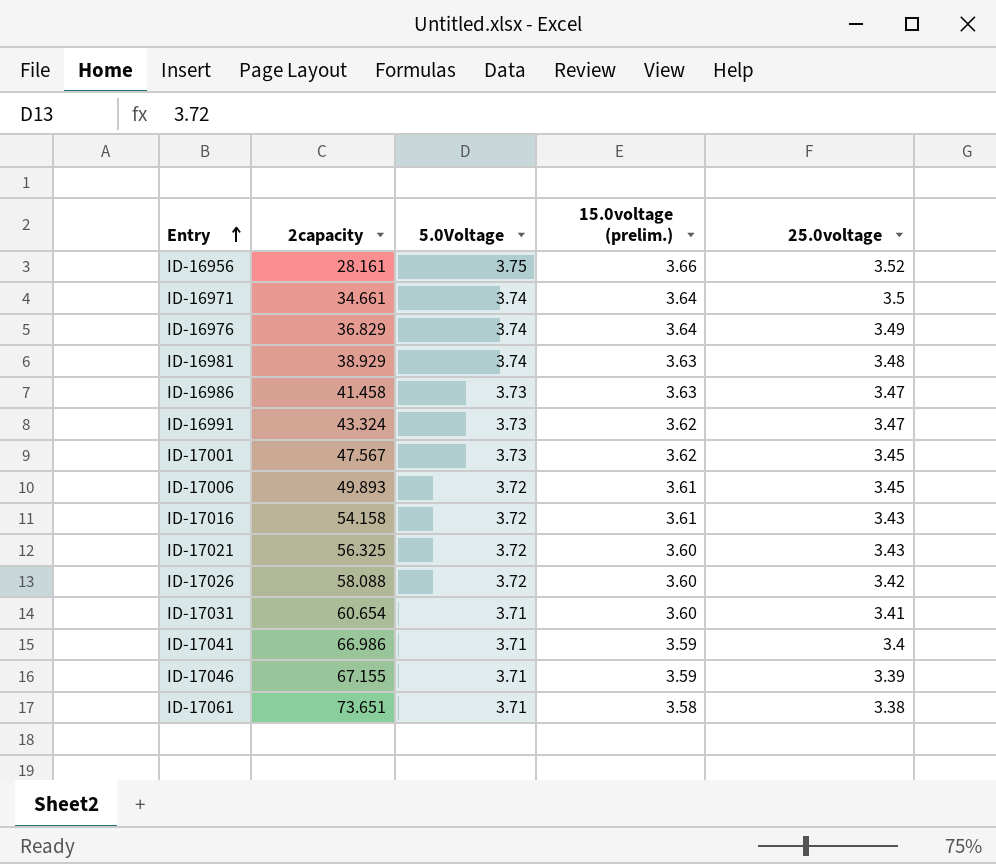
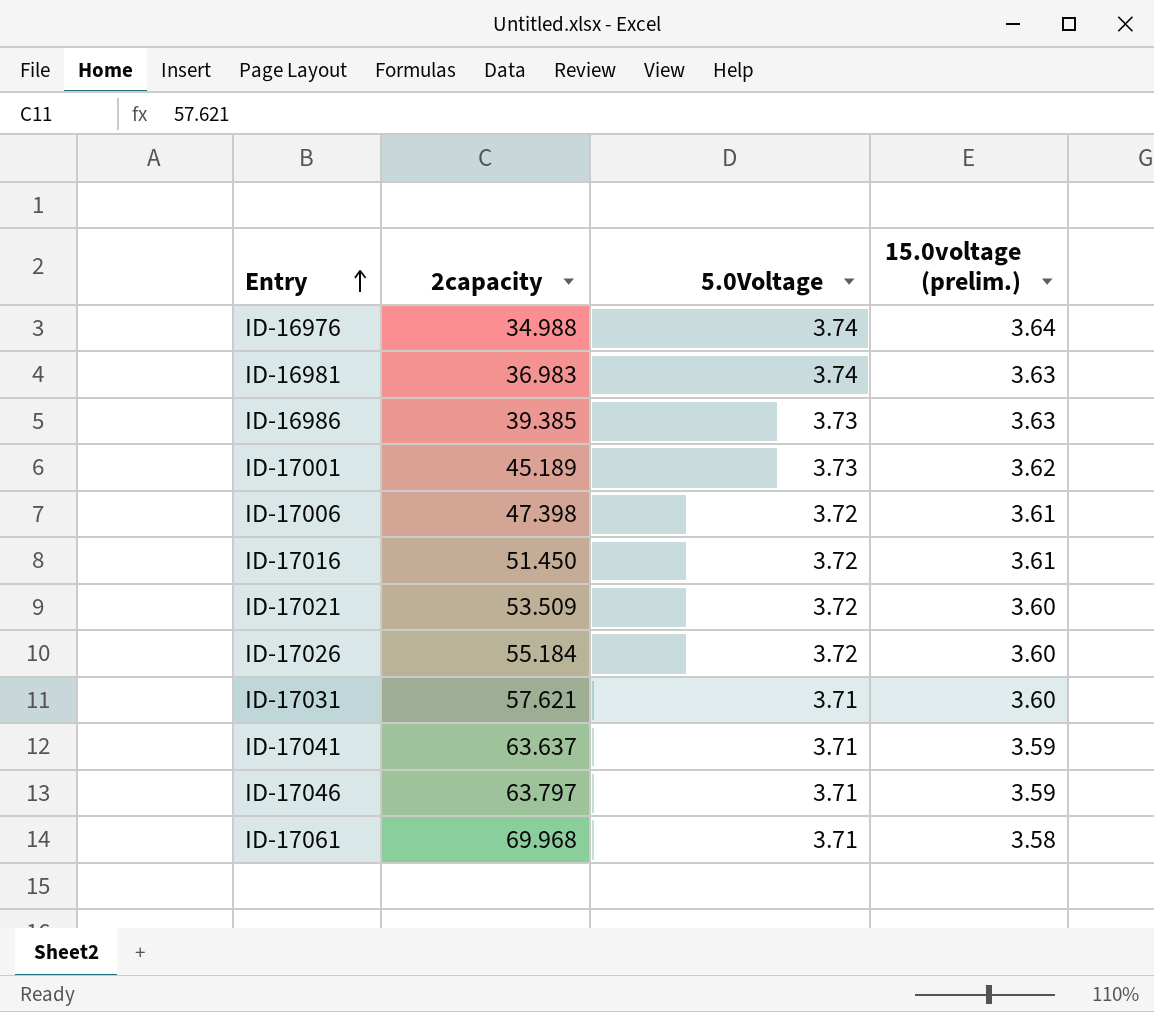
column 25.0voltage | position: 5 -> none
row ID-16956: 28.161 | 3.75 | 3.66 | 3.52 -> none
row ID-16971: 34.661 | 3.74 | 3.64 | 3.5 -> none
row ID-16991: 43.324 | 3.73 | 3.62 | 3.47 -> none
ID-16976 | 2capacity: 36.829 -> 34.988
ID-16981 | 2capacity: 38.929 -> 36.983
ID-16986 | 2capacity: 41.458 -> 39.385
ID-17001 | 2capacity: 47.567 -> 45.189
ID-17006 | 2capacity: 49.893 -> 47.398
ID-17016 | 2capacity: 54.158 -> 51.450
ID-17021 | 2capacity: 56.325 -> 53.509
ID-17026 | 2capacity: 58.088 -> 55.184
ID-17031 | 2capacity: 60.654 -> 57.621
ID-17041 | 2capacity: 66.986 -> 63.637
ID-17046 | 2capacity: 67.155 -> 63.797
ID-17061 | 2capacity: 73.651 -> 69.968

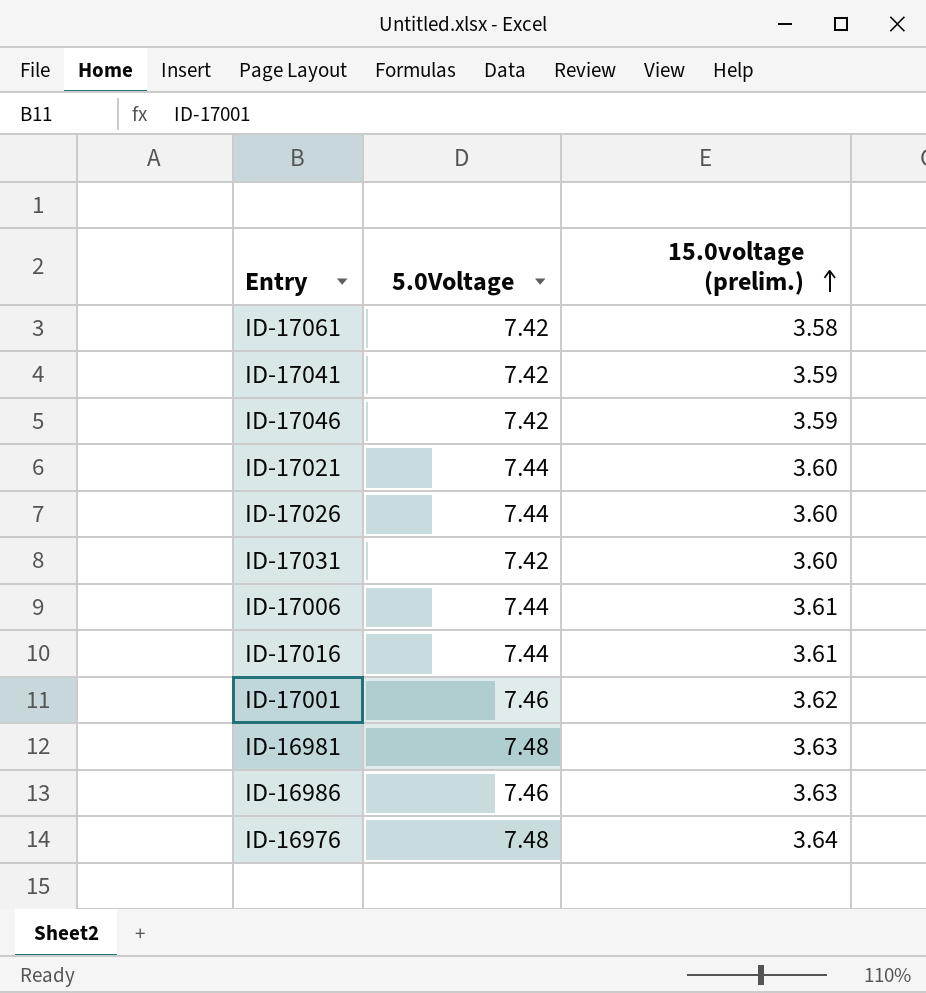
row order: Entry ascending -> 15.0voltage (prelim.) ascending
column 2capacity | position: 2 -> none
ID-17061 | 5.0Voltage: 3.71 -> 7.42
ID-17041 | 5.0Voltage: 3.71 -> 7.42
ID-17046 | 5.0Voltage: 3.71 -> 7.42
ID-17021 | 5.0Voltage: 3.72 -> 7.44
ID-17026 | 5.0Voltage: 3.72 -> 7.44
ID-17031 | 5.0Voltage: 3.71 -> 7.42
ID-17006 | 5.0Voltage: 3.72 -> 7.44
ID-17016 | 5.0Voltage: 3.72 -> 7.44
ID-17001 | 5.0Voltage: 3.73 -> 7.46
ID-16981 | 5.0Voltage: 3.74 -> 7.48
ID-16986 | 5.0Voltage: 3.73 -> 7.46
ID-16976 | 5.0Voltage: 3.74 -> 7.48

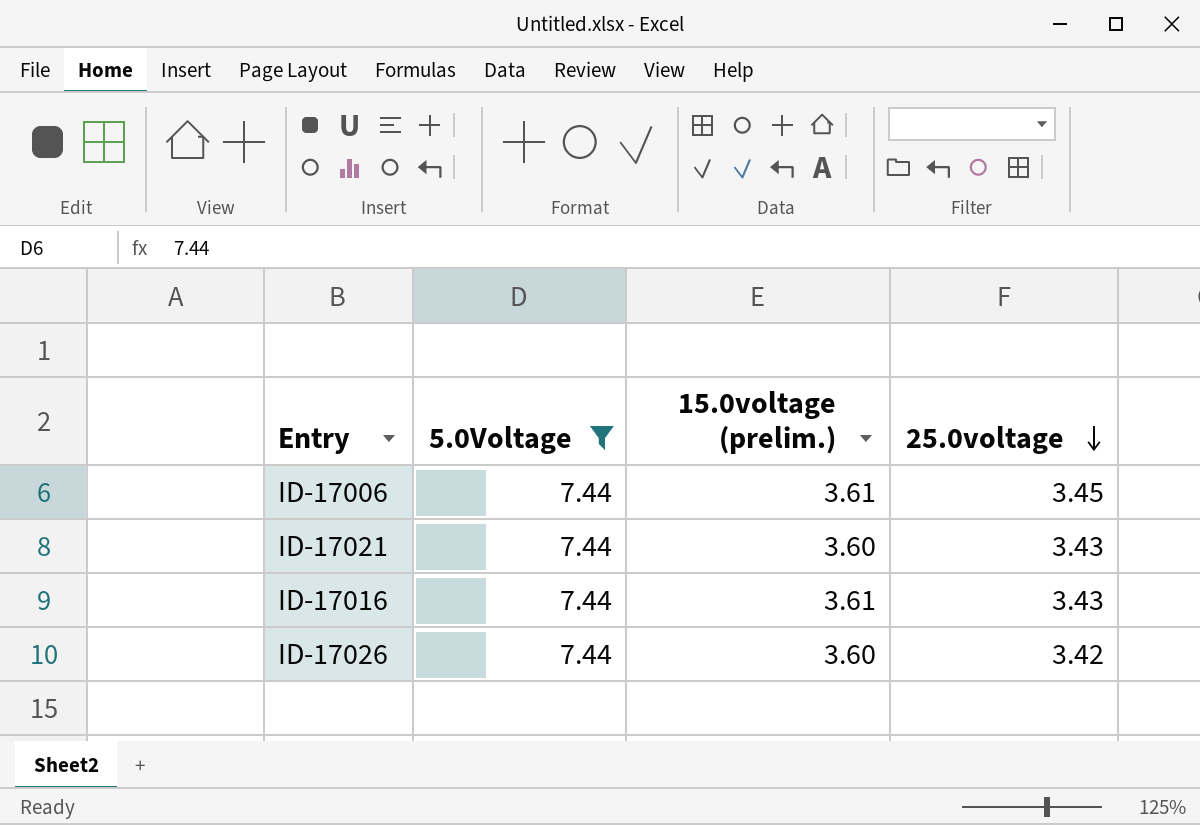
filter: none -> 5.0Voltage = 7.44
row order: 15.0voltage (prelim.) ascending -> 25.0voltage descending
column 25.0voltage | position: none -> 4

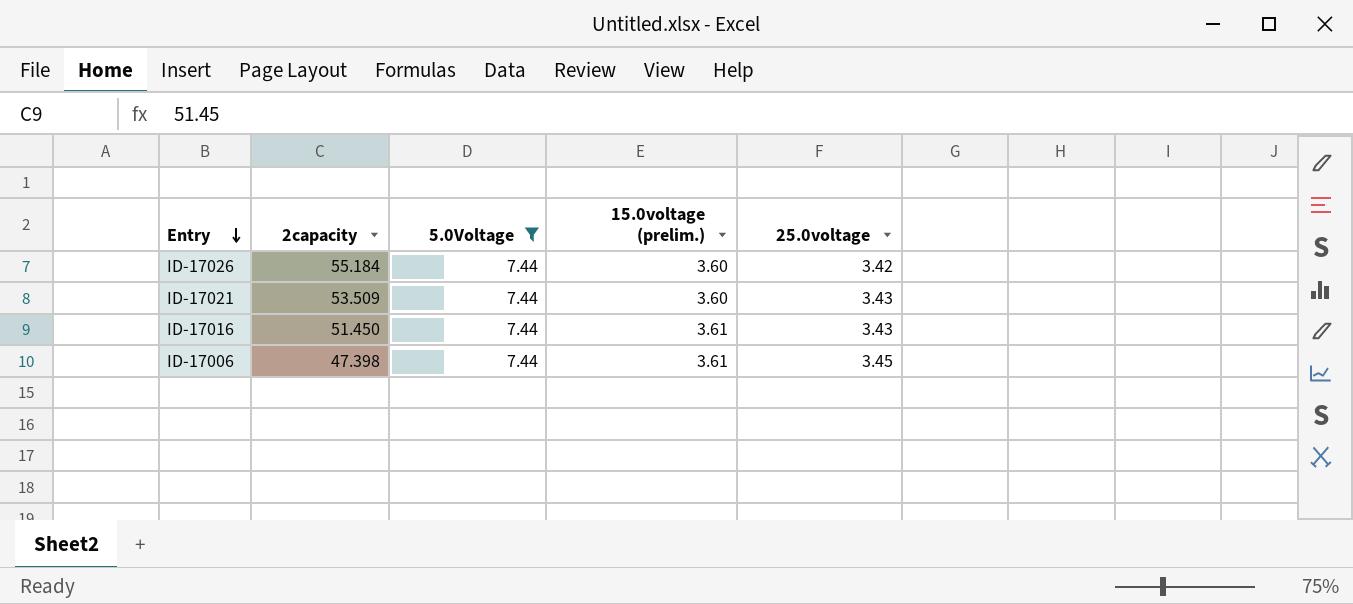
row order: 25.0voltage descending -> Entry descending
column 2capacity | position: none -> 2

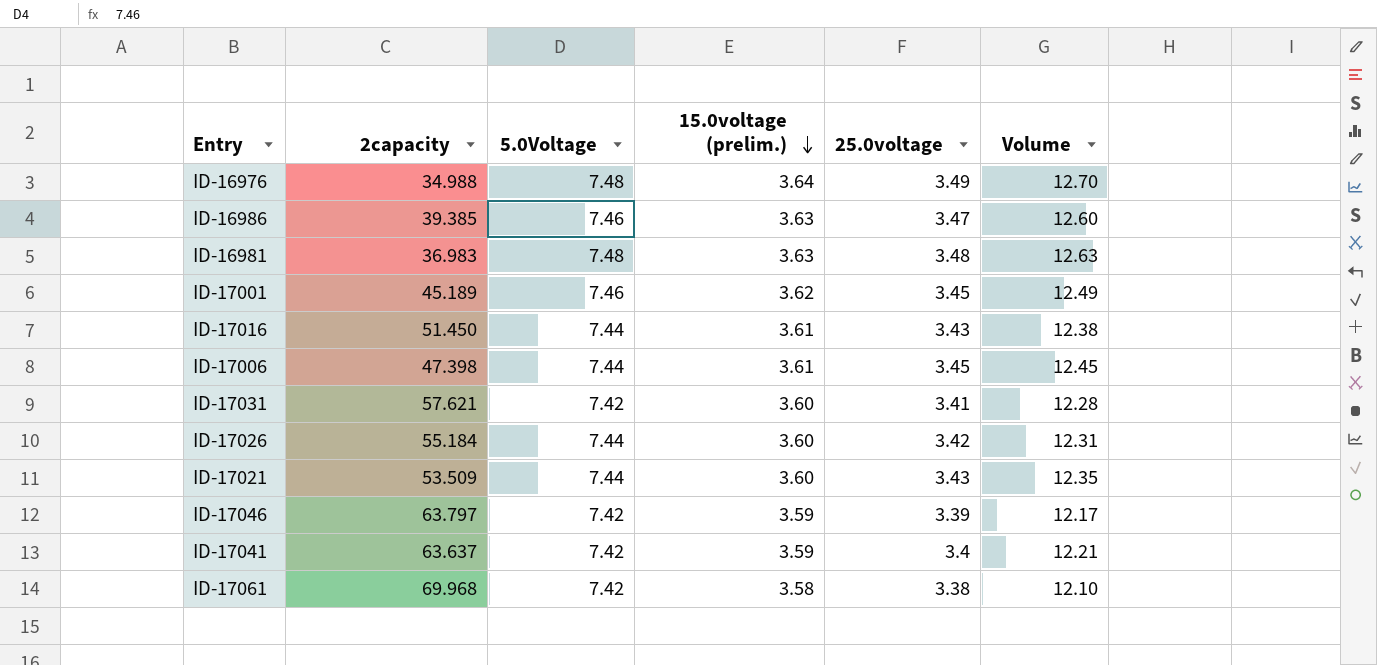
filter: 5.0Voltage = 7.44 -> none
row order: Entry descending -> 15.0voltage (prelim.) descending
column Volume | formula: none -> [15.0voltage (prelim.)] * [25.0voltage]

